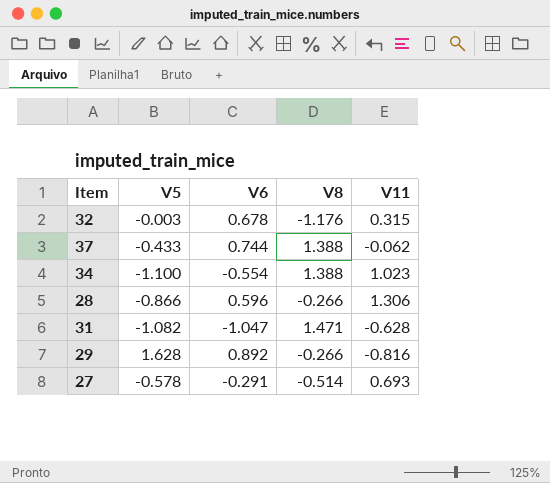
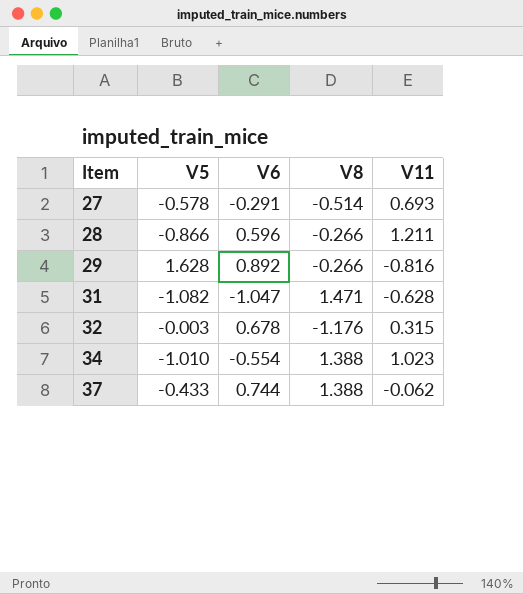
row order: none -> Item ascending
28 | V11: 1.306 -> 1.211
34 | V5: -1.100 -> -1.010

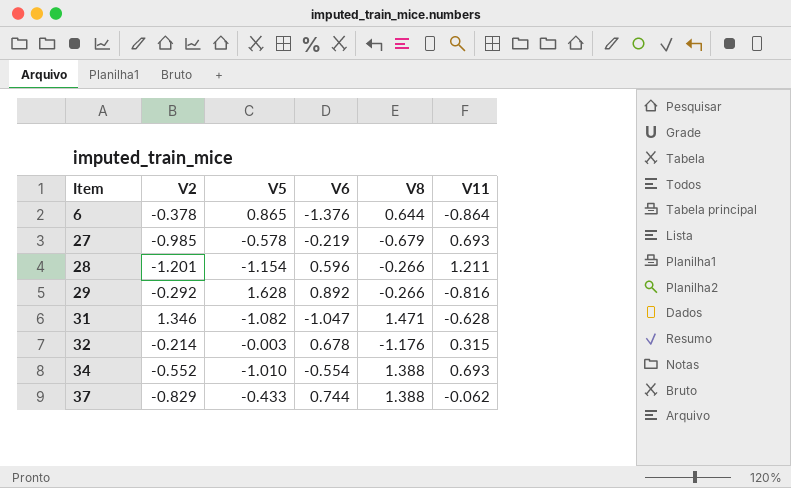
column V2 | position: none -> 2
row 6: none -> -0.378 | 0.865 | -1.376 | 0.644 | -0.864
27 | V6: -0.291 -> -0.219
27 | V8: -0.514 -> -0.679
28 | V5: -0.866 -> -1.154
34 | V11: 1.023 -> 0.693

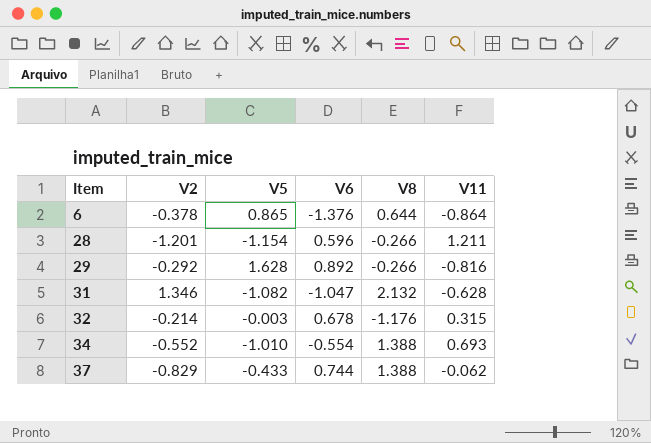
row 27: -0.985 | -0.578 | -0.219 | -0.679 | 0.693 -> none
31 | V8: 1.471 -> 2.132

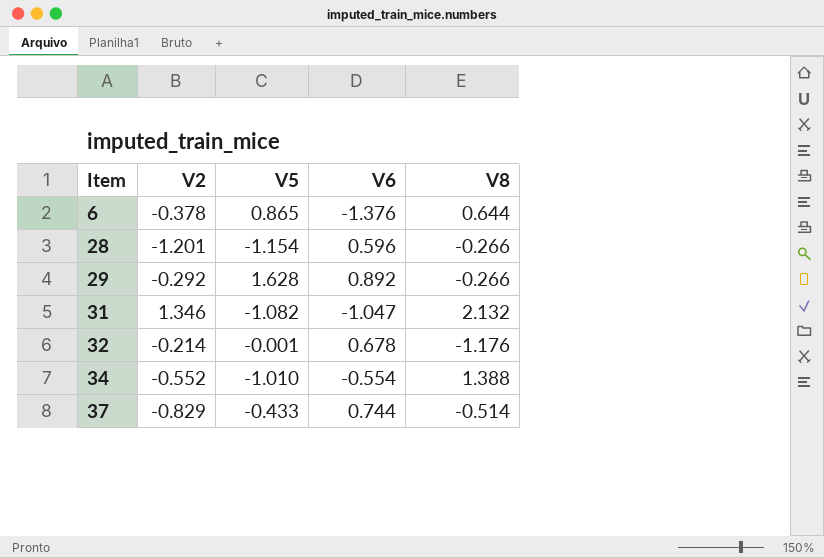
column V11 | position: 6 -> none
32 | V5: -0.003 -> -0.001
37 | V8: 1.388 -> -0.514

